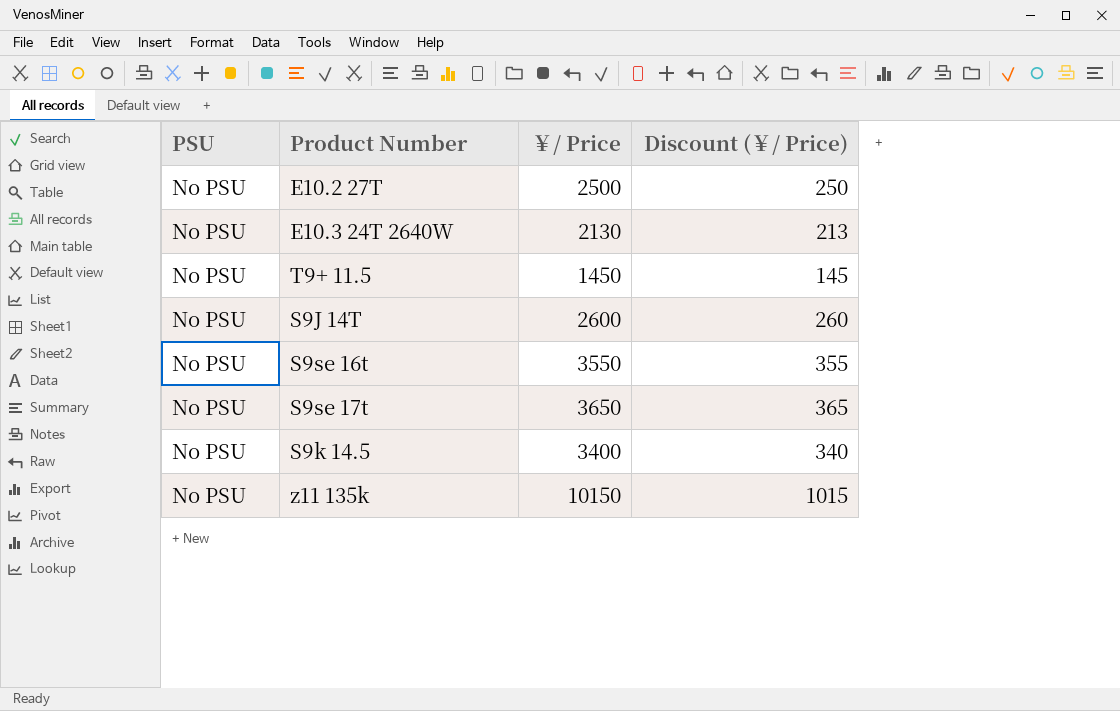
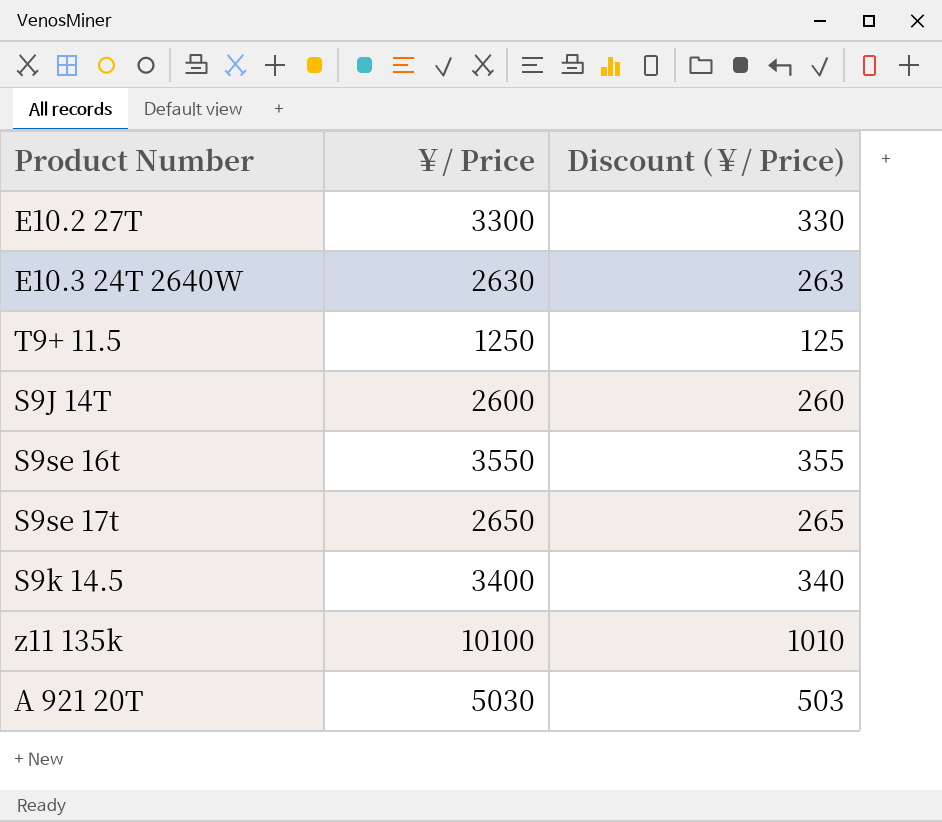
column PSU | position: 1 -> none
E10.2 27T | ￥/ Price: 2500 -> 3300
E10.2 27T | Discount (￥/ Price): 250 -> 330
E10.3 24T 2640W | ￥/ Price: 2130 -> 2630
E10.3 24T 2640W | Discount (￥/ Price): 213 -> 263
T9+ 11.5 | ￥/ Price: 1450 -> 1250
T9+ 11.5 | Discount (￥/ Price): 145 -> 125
S9se 17t | ￥/ Price: 3650 -> 2650
S9se 17t | Discount (￥/ Price): 365 -> 265
z11 135k | ￥/ Price: 10150 -> 10100
z11 135k | Discount (￥/ Price): 1015 -> 1010
row A 921 20T: none -> 5030 | 503

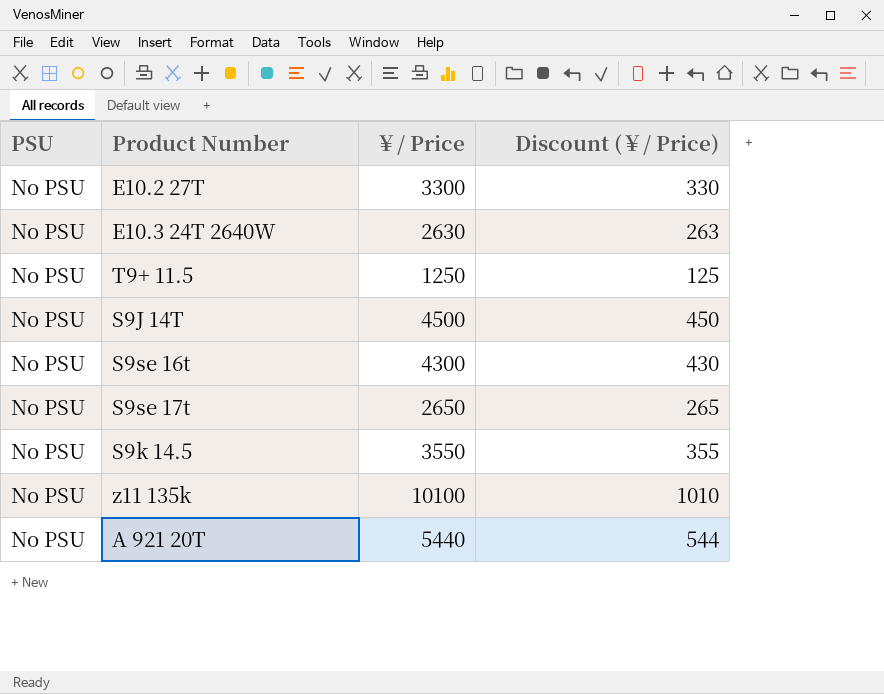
column PSU | position: none -> 1
S9J 14T | ￥/ Price: 2600 -> 4500
S9J 14T | Discount (￥/ Price): 260 -> 450
S9se 16t | ￥/ Price: 3550 -> 4300
S9se 16t | Discount (￥/ Price): 355 -> 430
S9k 14.5 | ￥/ Price: 3400 -> 3550
S9k 14.5 | Discount (￥/ Price): 340 -> 355
A 921 20T | ￥/ Price: 5030 -> 5440
A 921 20T | Discount (￥/ Price): 503 -> 544

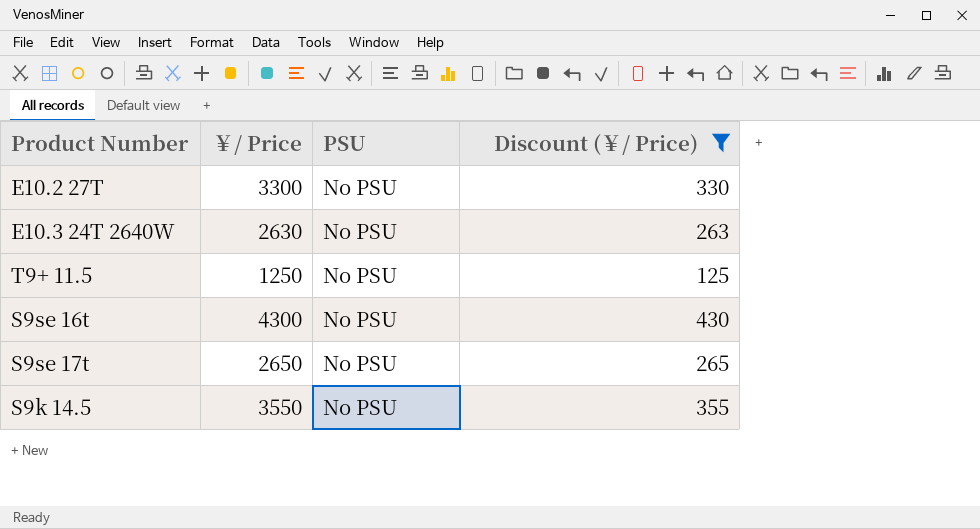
filter: none -> Discount (￥/ Price) <= 430
column PSU | position: 1 -> 3

